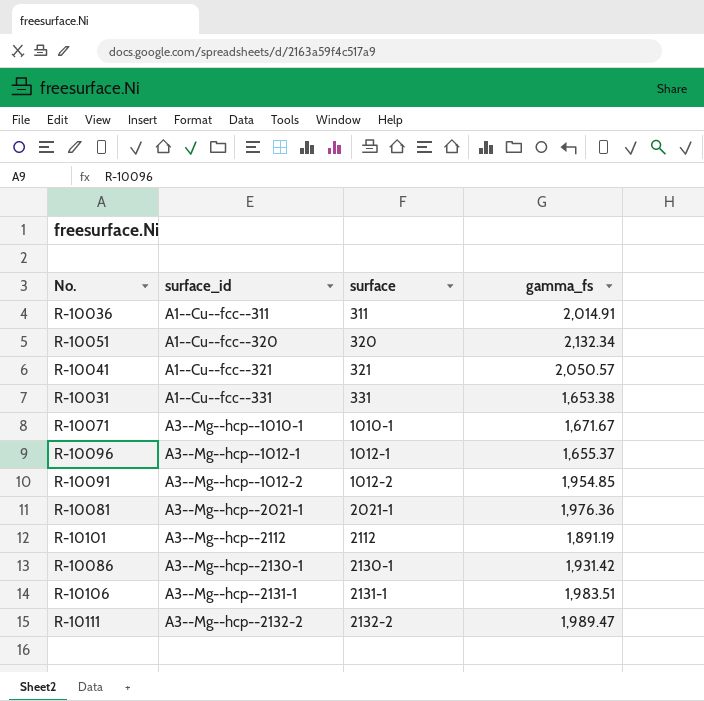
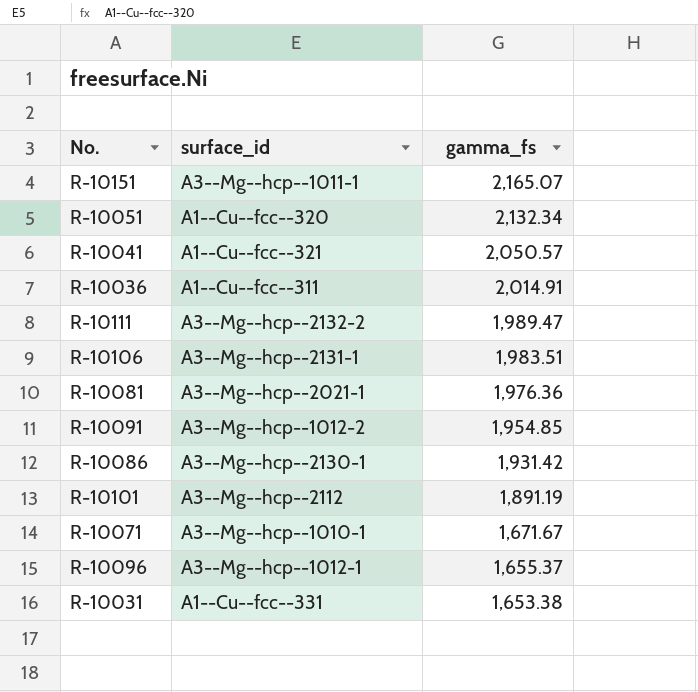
row order: surface_id ascending -> gamma_fs descending
column surface | position: 3 -> none
row R-10151: none -> A3--Mg--hcp--1011-1 | 2,165.07

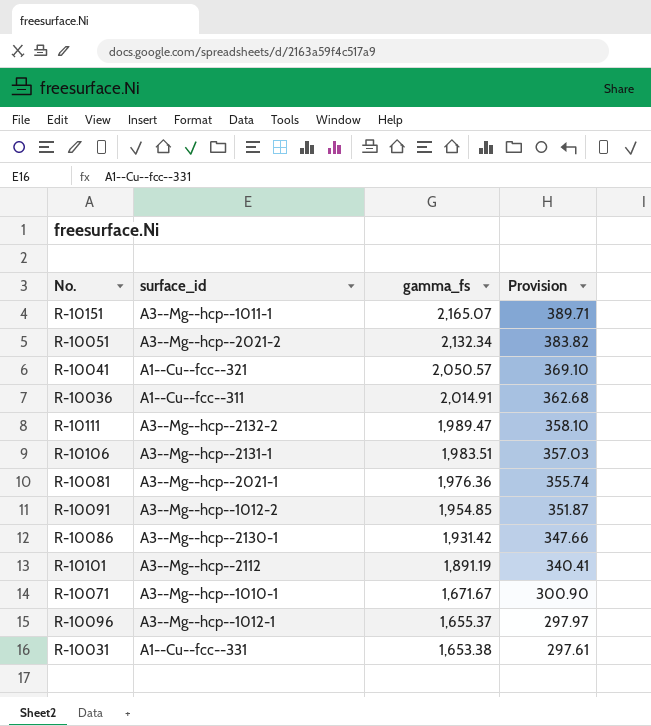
column Provision | formula: none -> [gamma_fs] * 0.18
R-10051 | surface_id: A1--Cu--fcc--320 -> A3--Mg--hcp--2021-2

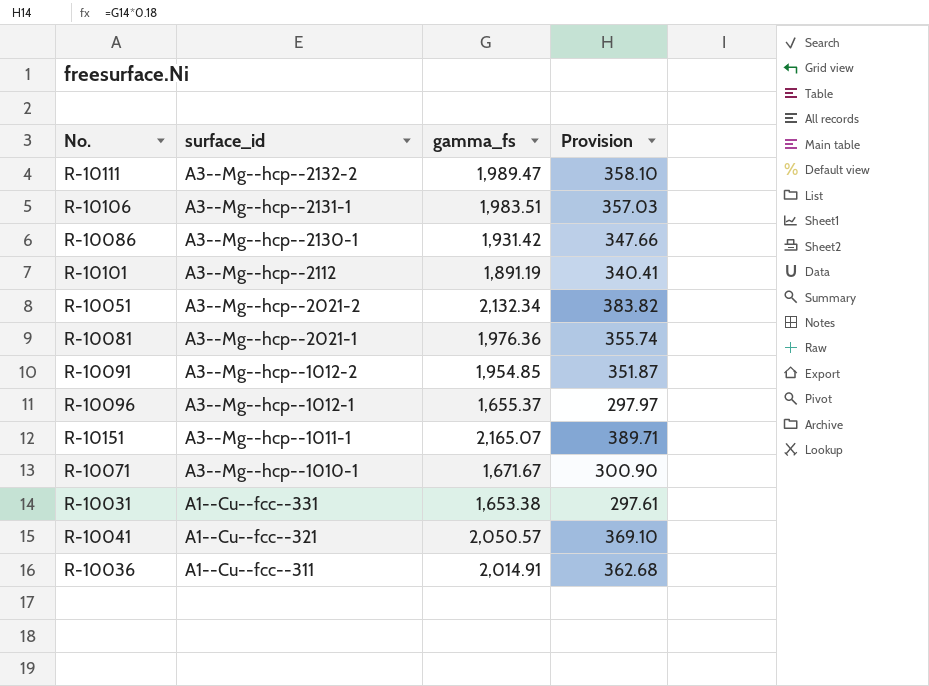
row order: gamma_fs descending -> surface_id descending

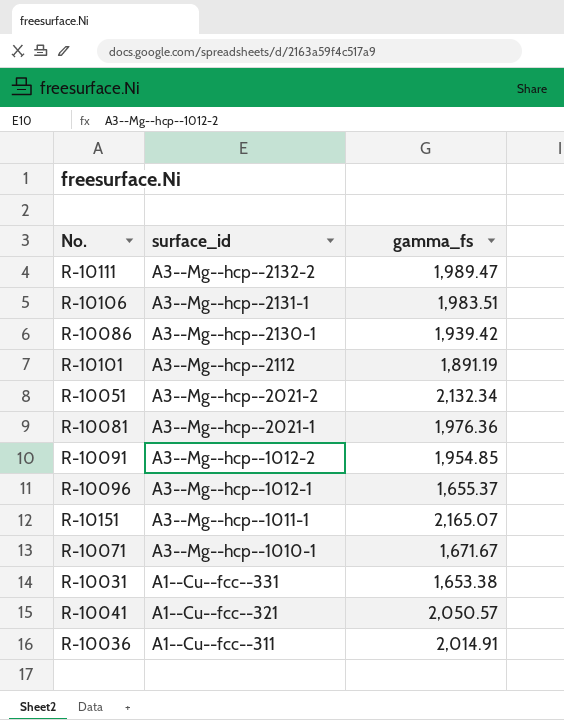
column Provision | formula: [gamma_fs] * 0.18 -> none
R-10086 | gamma_fs: 1,931.42 -> 1,939.42

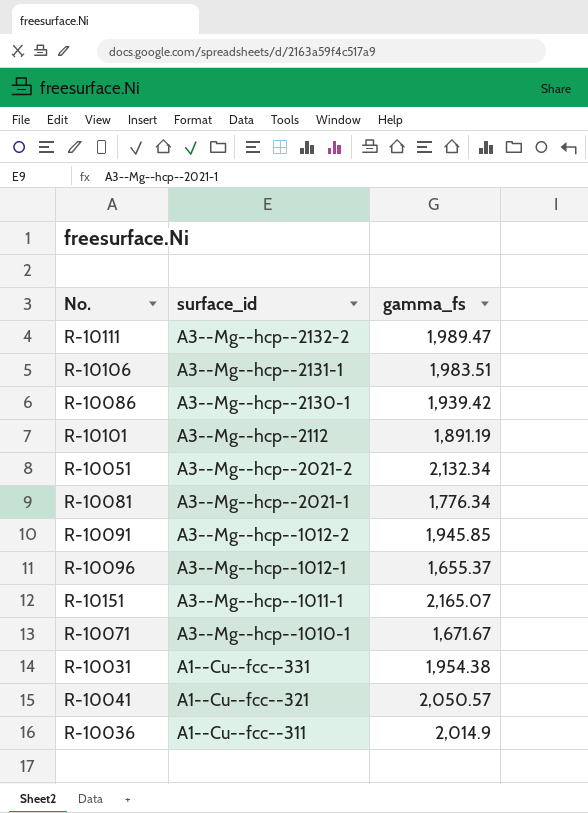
R-10081 | gamma_fs: 1,976.36 -> 1,776.34
R-10091 | gamma_fs: 1,954.85 -> 1,945.85
R-10031 | gamma_fs: 1,653.38 -> 1,954.38
R-10036 | gamma_fs: 2,014.91 -> 2,014.9

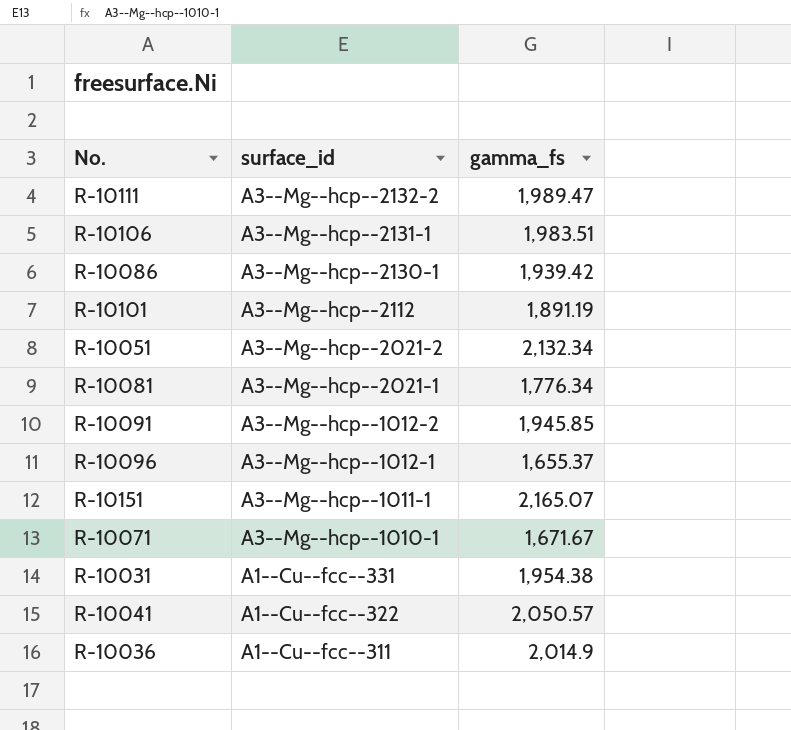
R-10041 | surface_id: A1--Cu--fcc--321 -> A1--Cu--fcc--322

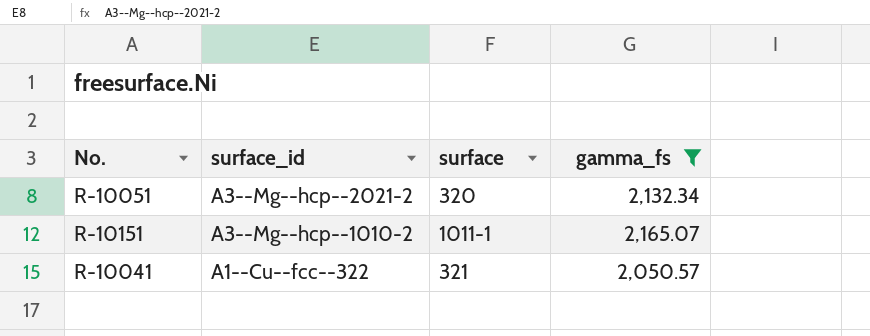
filter: none -> gamma_fs >= 2,050.57
column surface | position: none -> 3
R-10151 | surface_id: A3--Mg--hcp--1011-1 -> A3--Mg--hcp--1010-2

